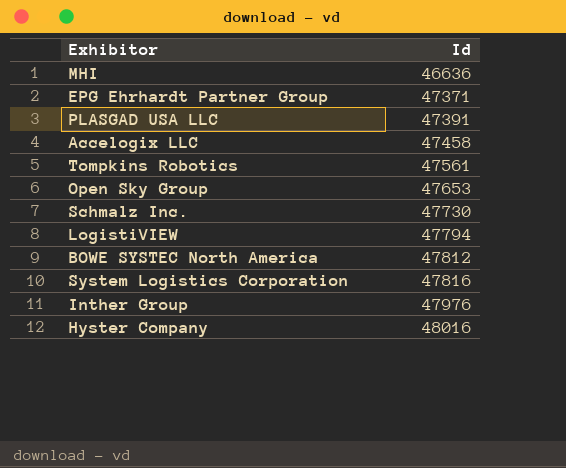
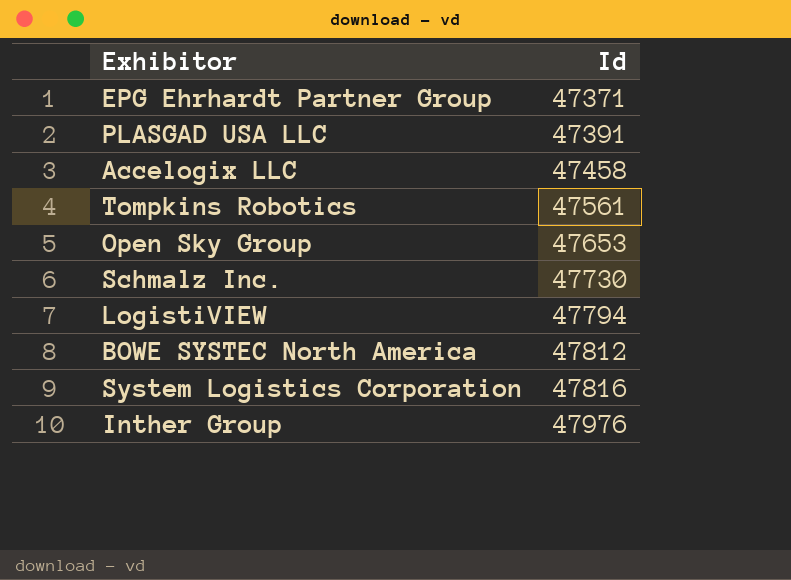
row MHI: 46636 -> none
row Hyster Company: 48016 -> none

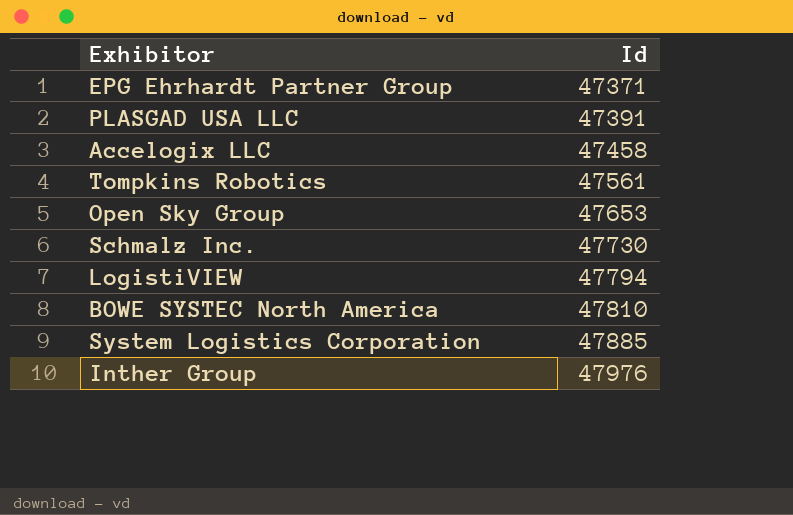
BOWE SYSTEC North America | Id: 47812 -> 47810
System Logistics Corporation | Id: 47816 -> 47885

